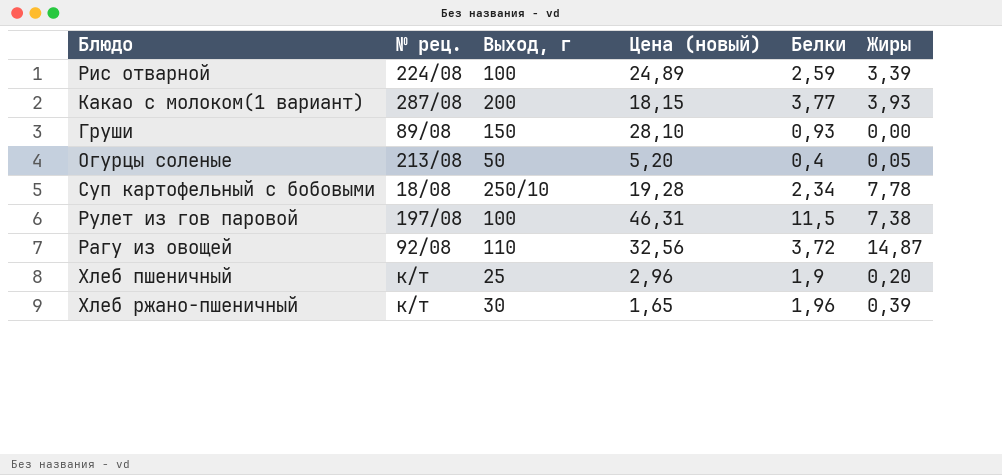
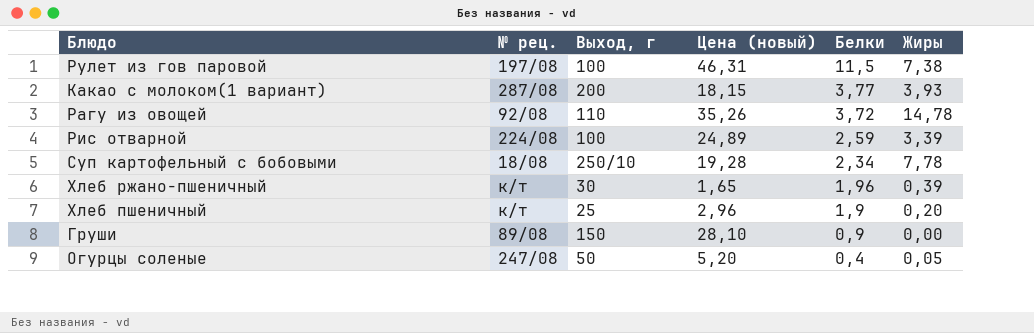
row order: none -> Белки descending
Рагу из овощей | Цена (новый): 32,56 -> 35,26
Рагу из овощей | Жиры: 14,87 -> 14,78
Груши | Белки: 0,93 -> 0,9
Огурцы соленые | № рец.: 213/08 -> 247/08

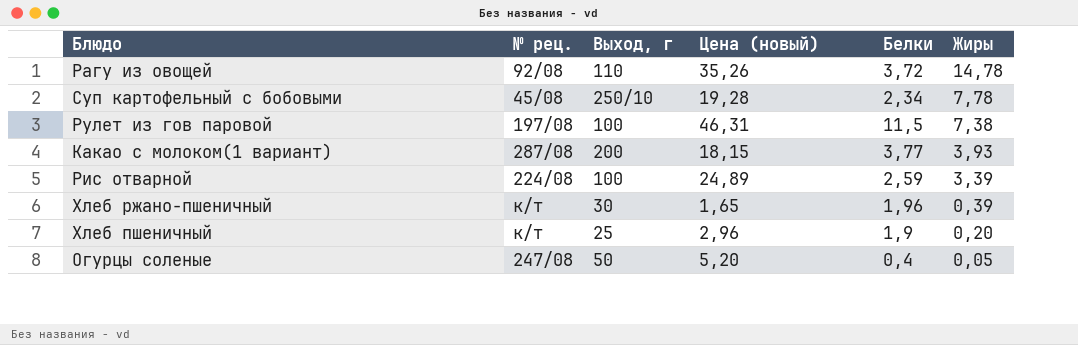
row order: Белки descending -> Жиры descending
row Груши: 89/08 | 150 | 28,10 | 0,9 | 0,00 -> none
Суп картофельный с бобовыми | № рец.: 18/08 -> 45/08

